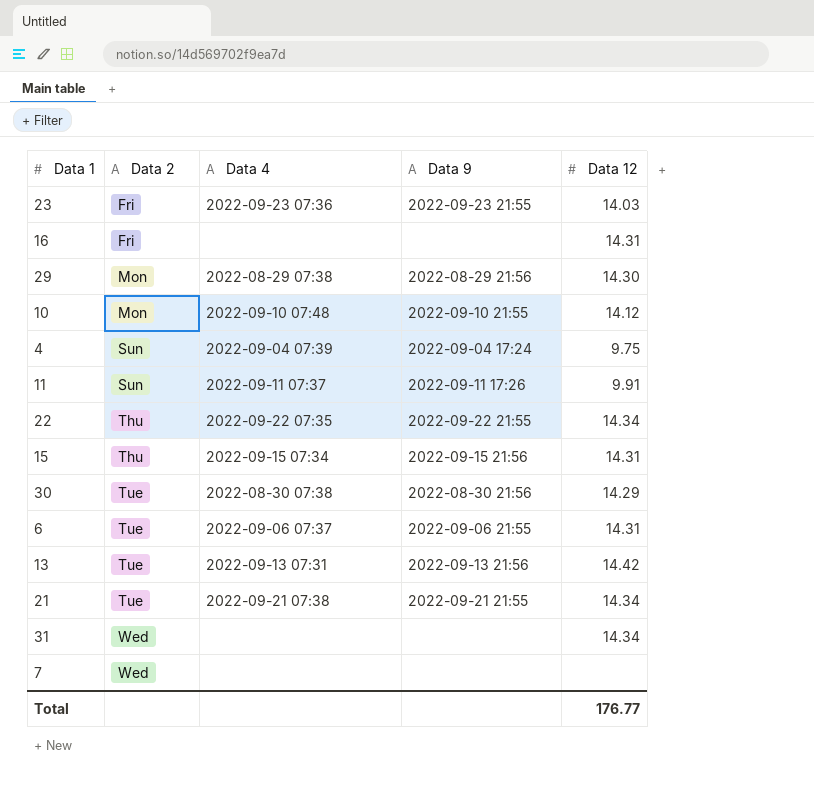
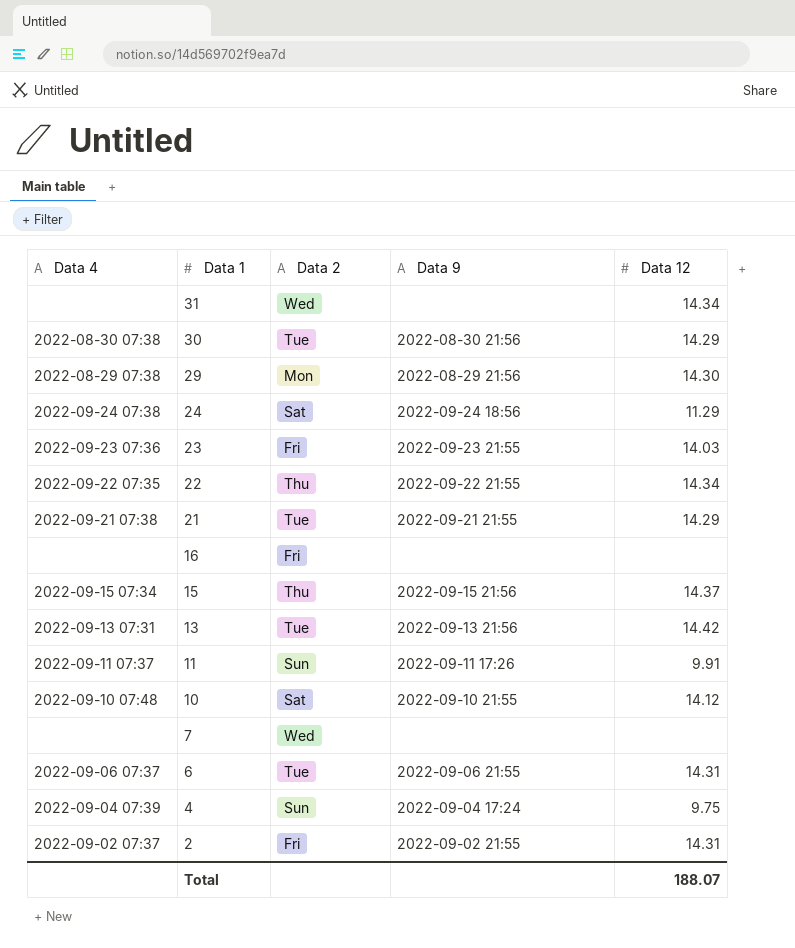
row order: Data 2 ascending -> Data 1 descending
column Data 4 | position: 3 -> 1
row 24: none -> 2022-09-24 07:38 | Sat | 2022-09-24 18:56 | 11.29
21 | Data 12: 14.34 -> 14.29
16 | Data 12: 14.31 -> none
15 | Data 12: 14.31 -> 14.37
10 | Data 2: Mon -> Sat
row 2: none -> 2022-09-02 07:37 | Fri | 2022-09-02 21:55 | 14.31
Total | Data 12: 176.77 -> 188.07

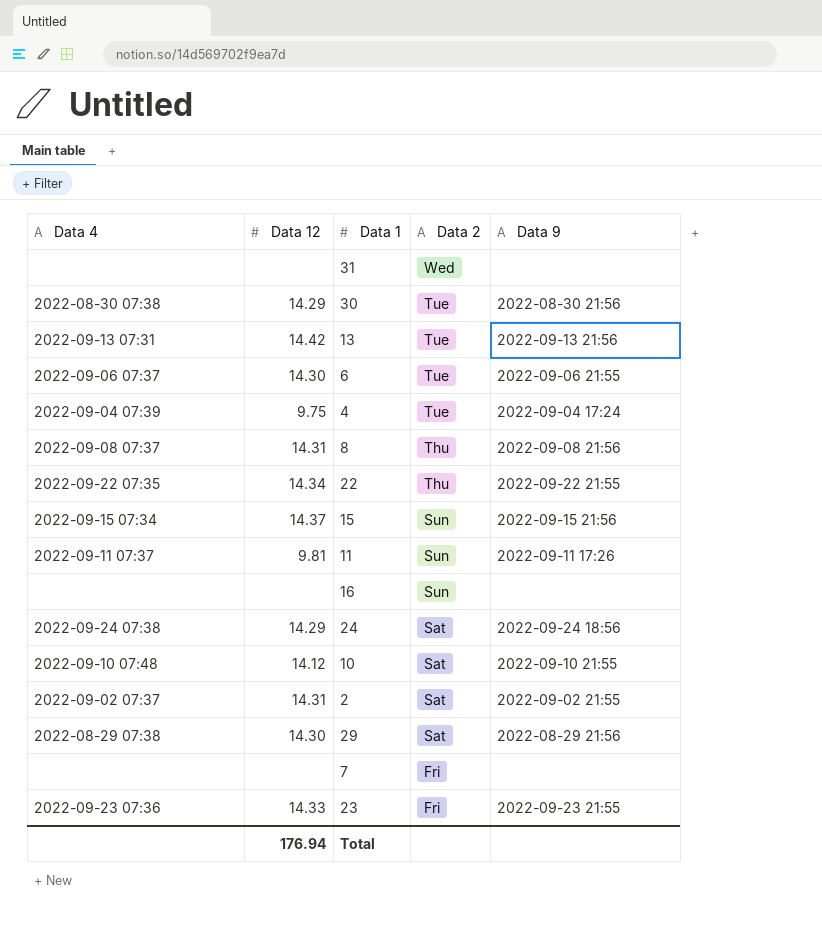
row order: Data 1 descending -> Data 2 descending
column Data 12 | position: 5 -> 2
row 21: 2022-09-21 07:38 | Tue | 2022-09-21 21:55 | 14.29 -> none
31 | Data 12: 14.34 -> none
6 | Data 12: 14.31 -> 14.30
4 | Data 2: Sun -> Tue
row 8: none -> 2022-09-08 07:37 | 14.31 | Thu | 2022-09-08 21:56
15 | Data 2: Thu -> Sun
11 | Data 12: 9.91 -> 9.81
16 | Data 2: Fri -> Sun
24 | Data 12: 11.29 -> 14.29
2 | Data 2: Fri -> Sat
29 | Data 2: Mon -> Sat
7 | Data 2: Wed -> Fri
23 | Data 12: 14.03 -> 14.33
Total | Data 12: 188.07 -> 176.94

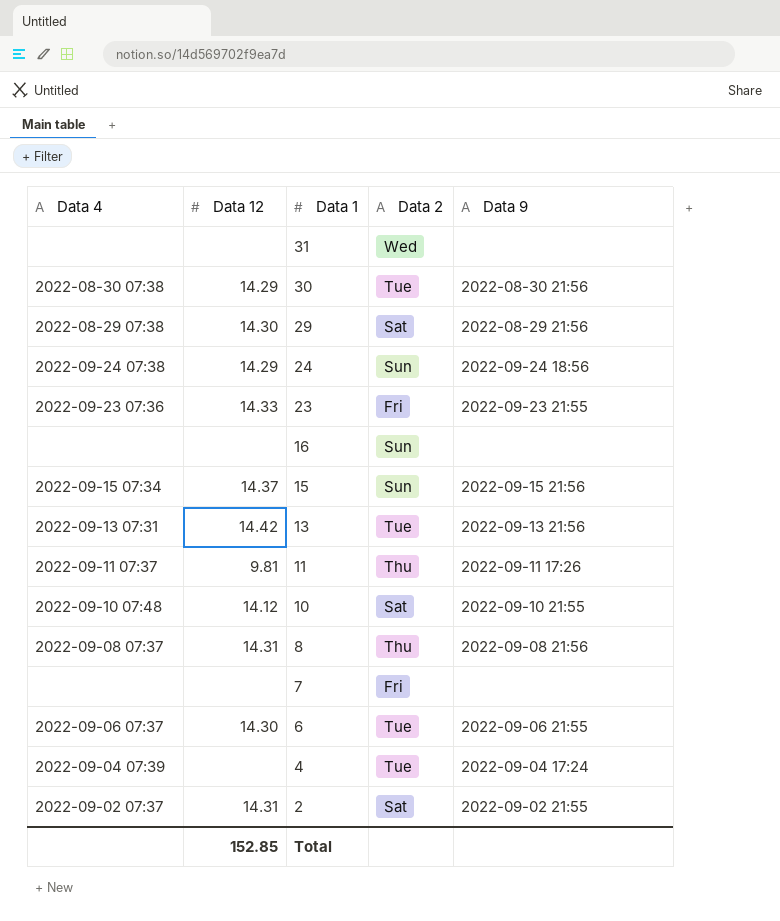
row order: Data 2 descending -> Data 1 descending
row 22: 2022-09-22 07:35 | 14.34 | Thu | 2022-09-22 21:55 -> none
24 | Data 2: Sat -> Sun
11 | Data 2: Sun -> Thu
4 | Data 12: 9.75 -> none
Total | Data 12: 176.94 -> 152.85

